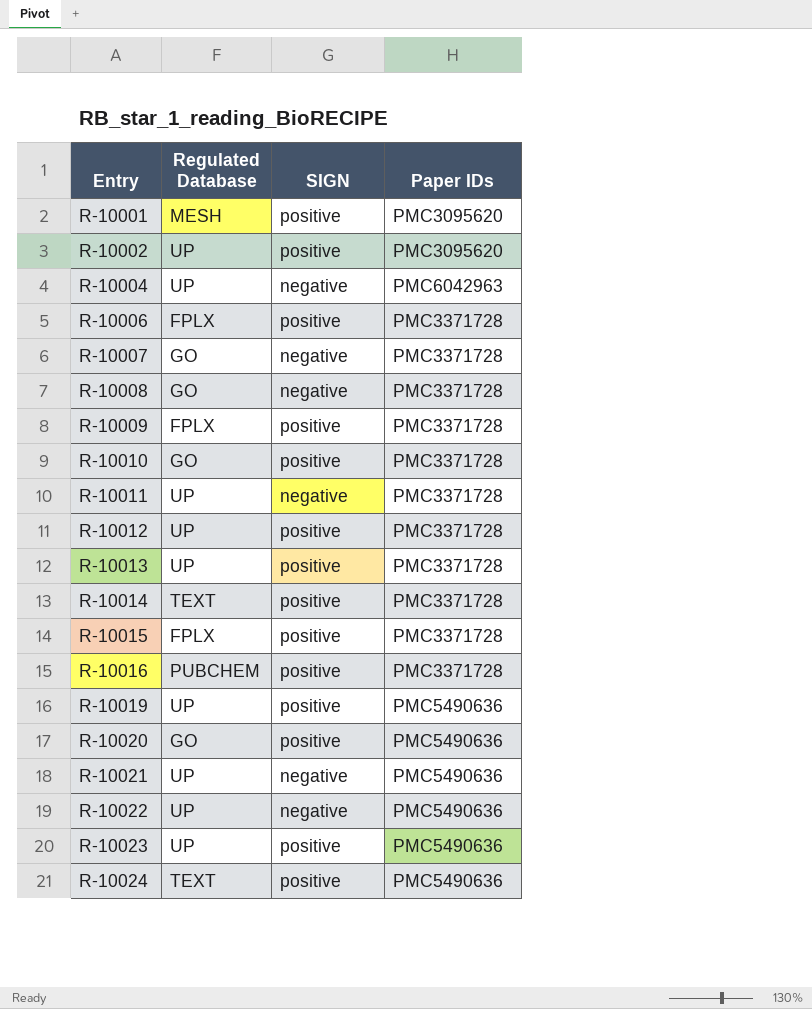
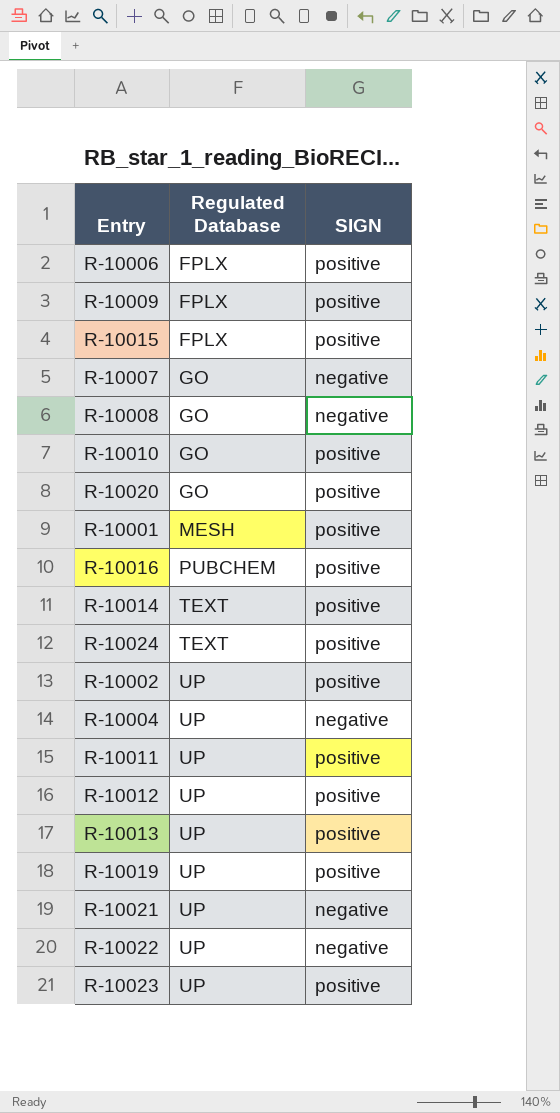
row order: Entry ascending -> Regulated Database ascending
column Paper IDs | position: 4 -> none
R-10011 | SIGN: negative -> positive

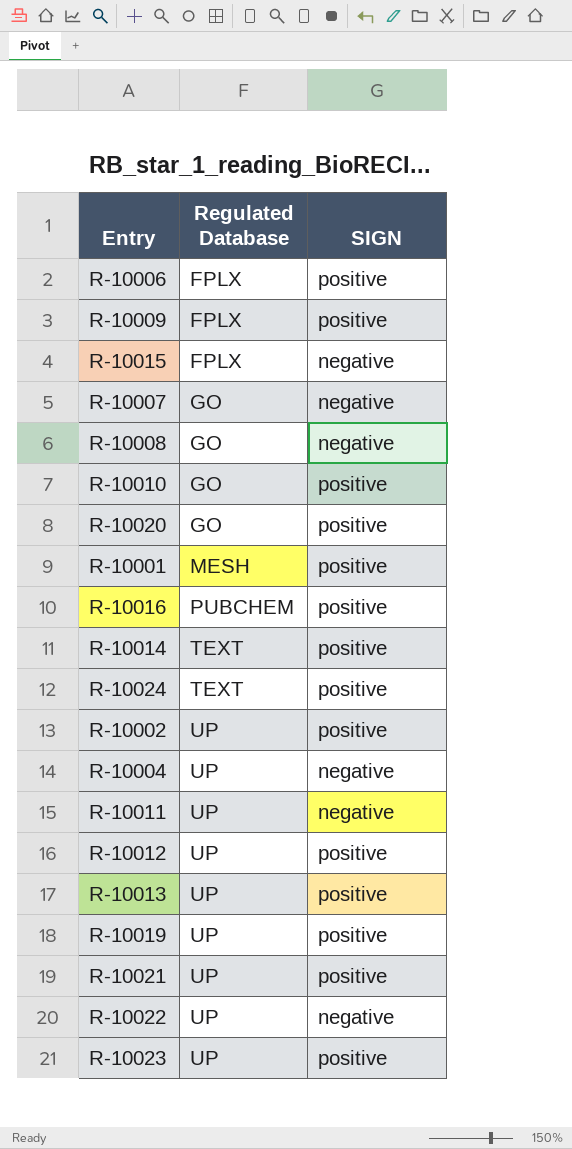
R-10015 | SIGN: positive -> negative
R-10011 | SIGN: positive -> negative
R-10021 | SIGN: negative -> positive

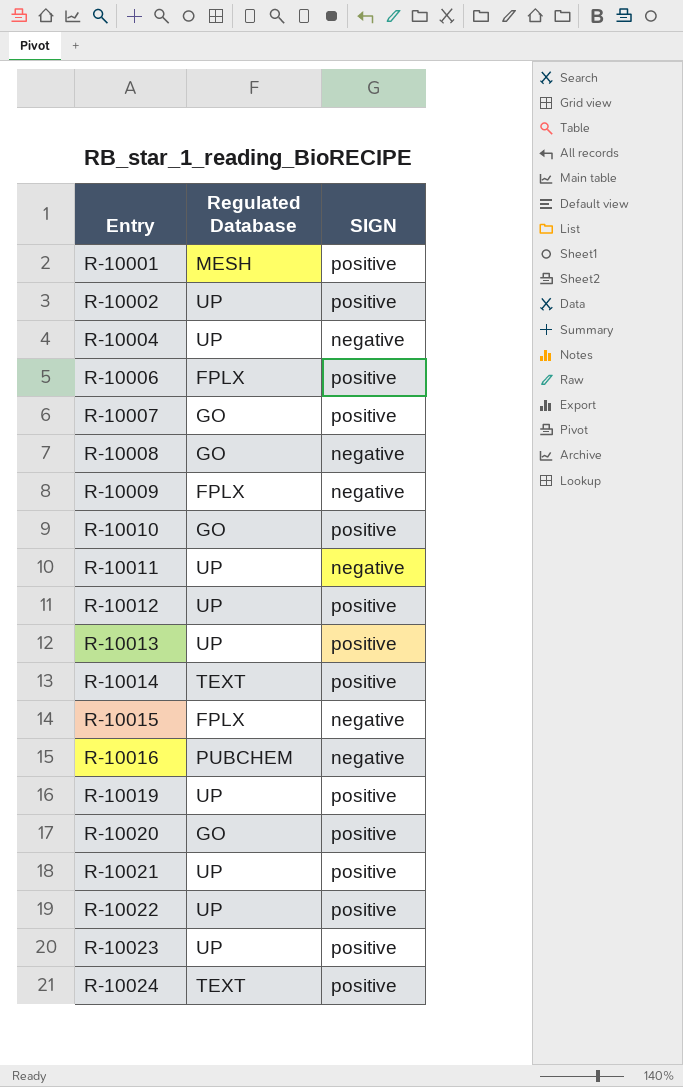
row order: Regulated Database ascending -> Entry ascending
R-10007 | SIGN: negative -> positive
R-10009 | SIGN: positive -> negative
R-10016 | SIGN: positive -> negative
R-10022 | SIGN: negative -> positive

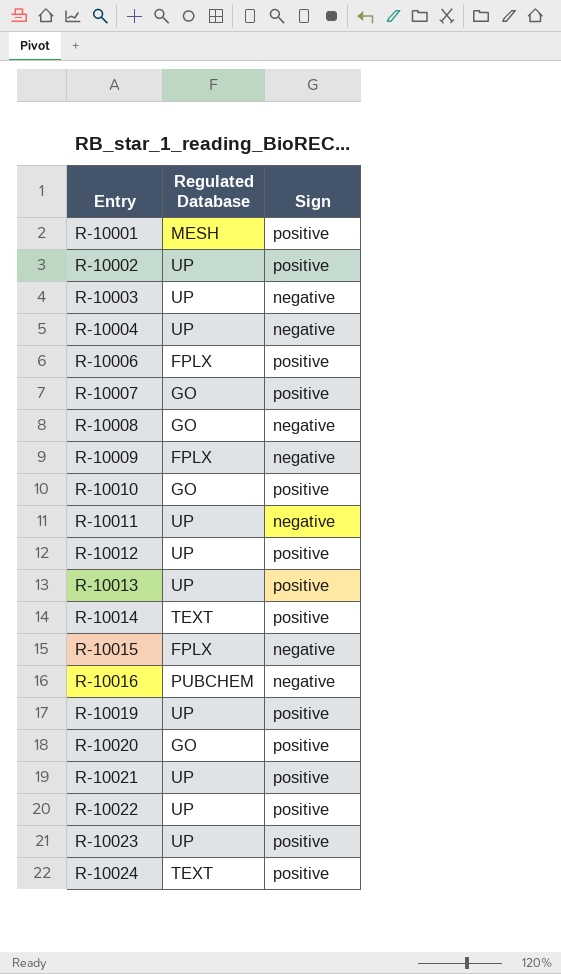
column name: SIGN -> Sign
row R-10003: none -> UP | negative

